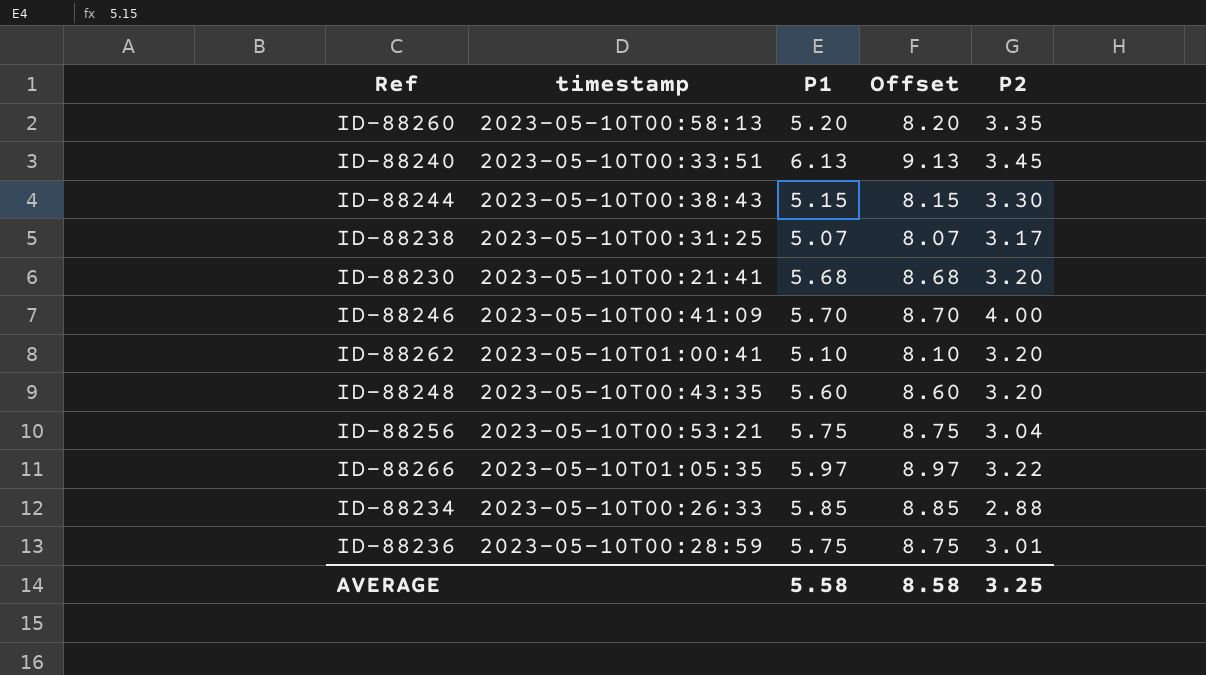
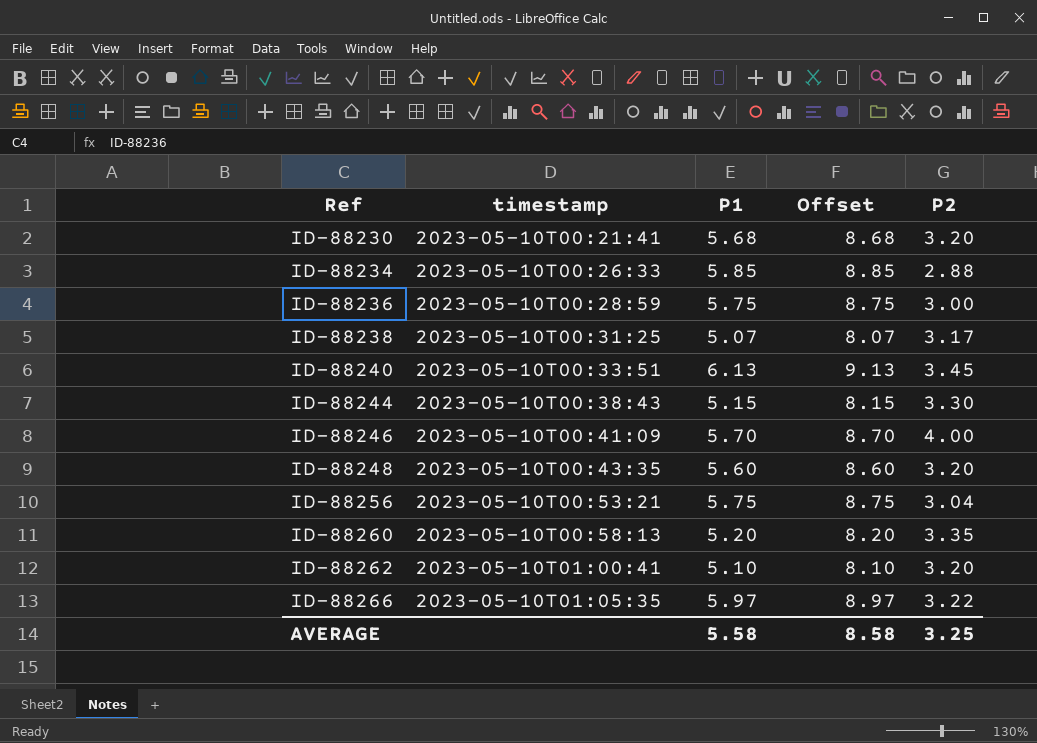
row order: none -> Ref ascending
ID-88236 | P2: 3.01 -> 3.00

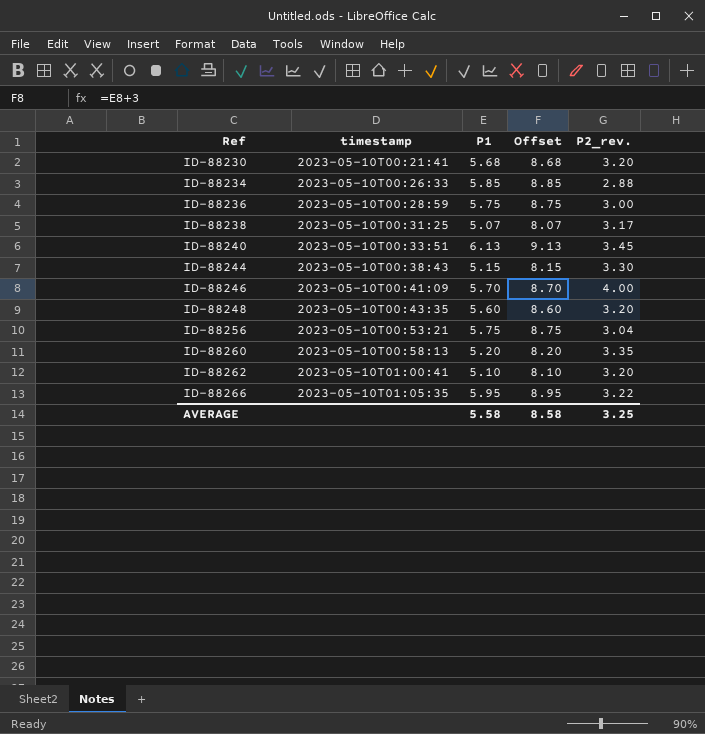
column name: P2 -> P2_rev.
ID-88266 | P1: 5.97 -> 5.95
ID-88266 | Offset: 8.97 -> 8.95

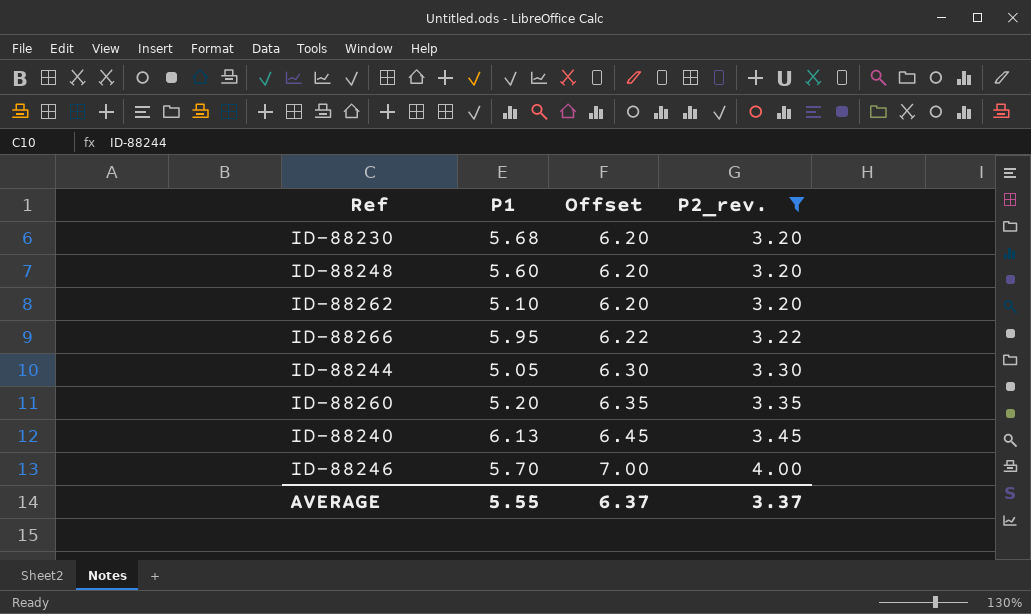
filter: none -> P2_rev. >= 3.20
row order: Ref ascending -> Offset ascending
column timestamp | position: 2 -> none
column Offset | formula: [P1] + 3 -> [P2_rev.] + 3
ID-88244 | P1: 5.15 -> 5.05
AVERAGE | P1: 5.58 -> 5.55
AVERAGE | Offset: 8.58 -> 6.37
AVERAGE | P2_rev.: 3.25 -> 3.37

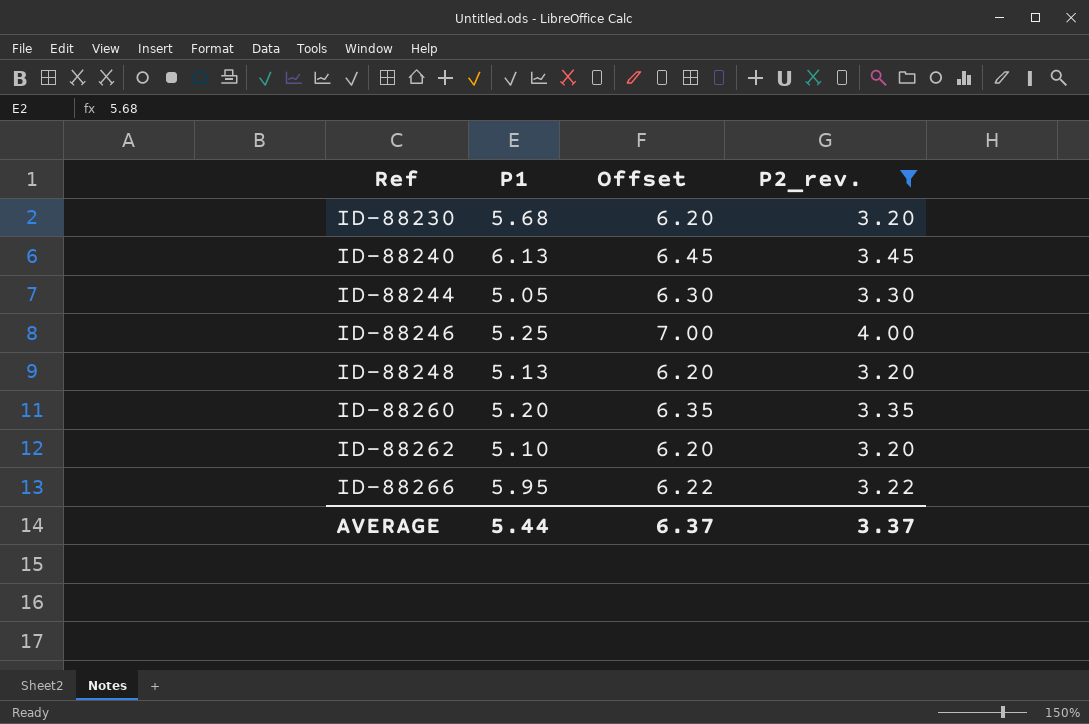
row order: Offset ascending -> Ref ascending
ID-88246 | P1: 5.70 -> 5.25
ID-88248 | P1: 5.60 -> 5.13
AVERAGE | P1: 5.55 -> 5.44

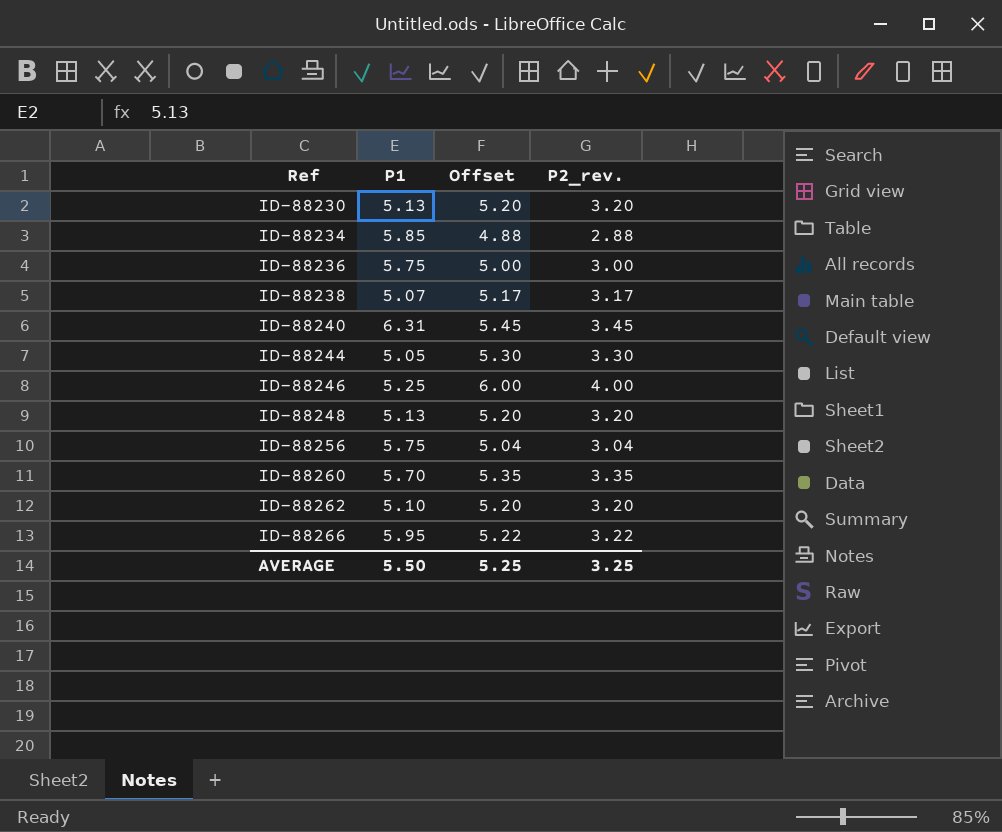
filter: P2_rev. >= 3.20 -> none
column Offset | formula: [P2_rev.] + 3 -> [P2_rev.] + 2
ID-88230 | P1: 5.68 -> 5.13
ID-88240 | P1: 6.13 -> 6.31
ID-88260 | P1: 5.20 -> 5.70
AVERAGE | P1: 5.44 -> 5.50
AVERAGE | Offset: 6.37 -> 5.25
AVERAGE | P2_rev.: 3.37 -> 3.25

